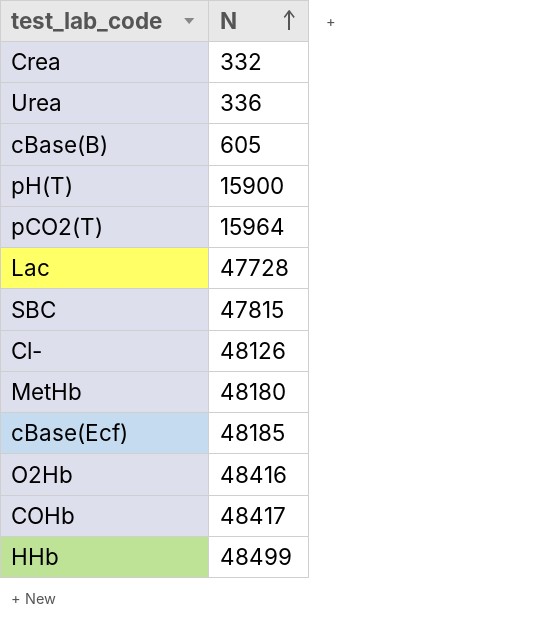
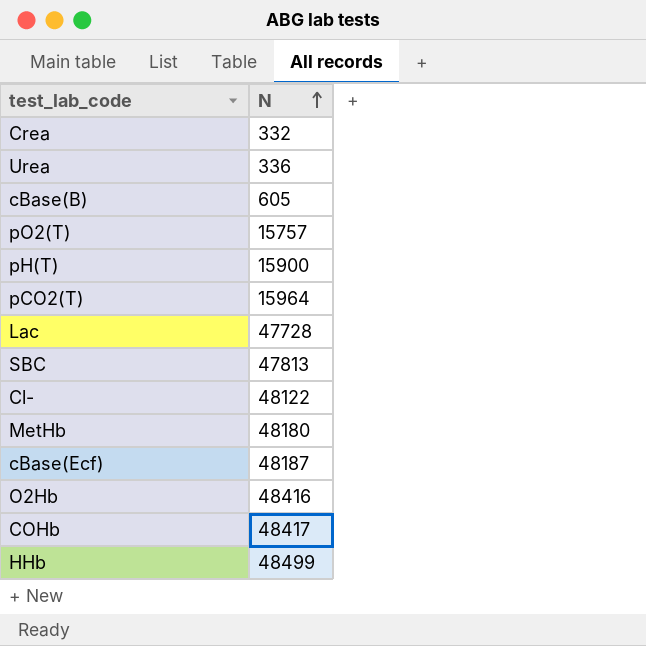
row pO2(T): none -> 15757
SBC | N: 47815 -> 47813
Cl- | N: 48126 -> 48122
cBase(Ecf) | N: 48185 -> 48187

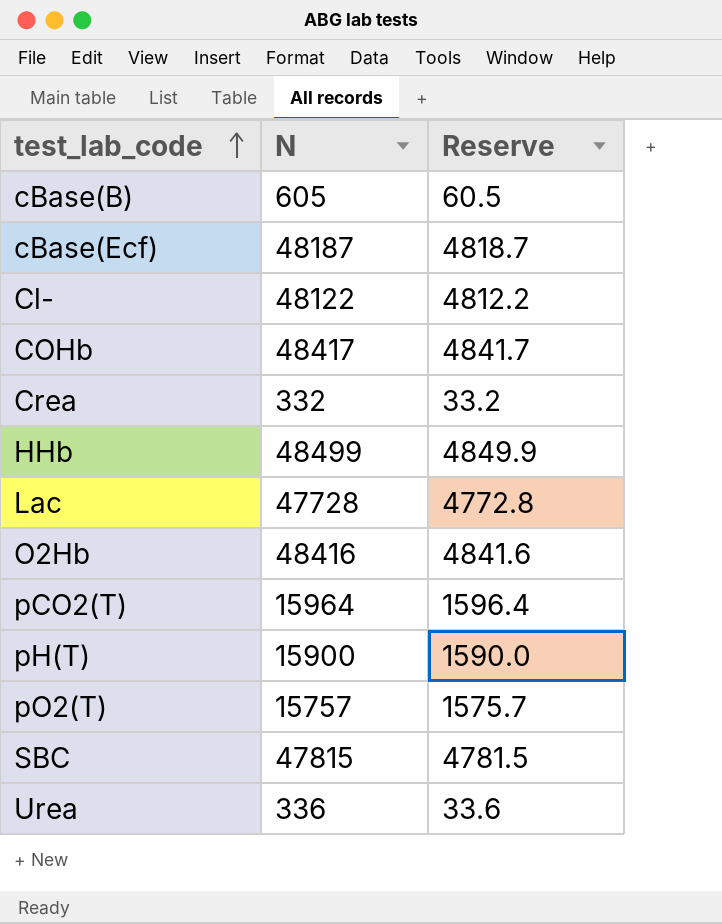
row order: N ascending -> test_lab_code ascending
column Reserve | formula: none -> [N] * 0.1
row MetHb: 48180 -> none
SBC | N: 47813 -> 47815

